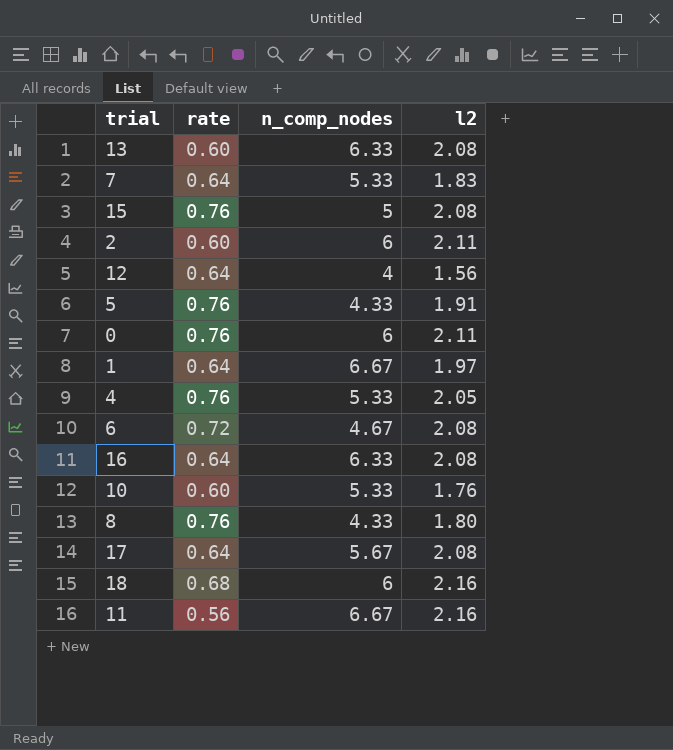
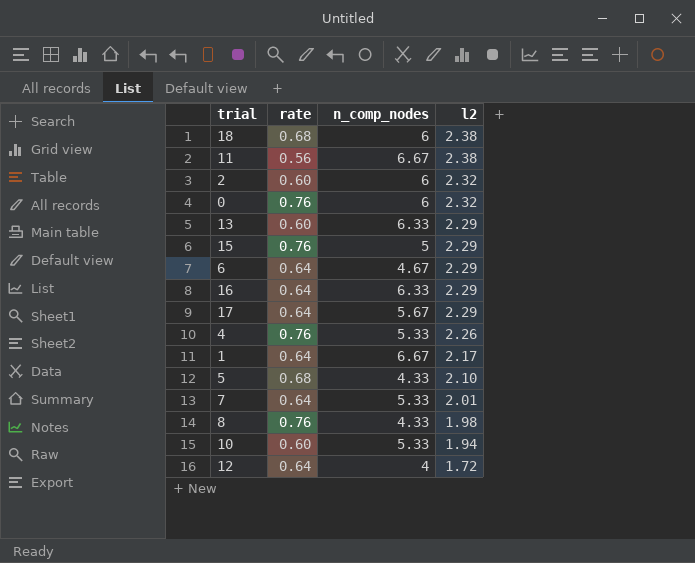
row order: none -> l2 descending
18 | l2: 2.16 -> 2.38
11 | l2: 2.16 -> 2.38
2 | l2: 2.11 -> 2.32
0 | l2: 2.11 -> 2.32
13 | l2: 2.08 -> 2.29
15 | l2: 2.08 -> 2.29
6 | rate: 0.72 -> 0.64
6 | l2: 2.08 -> 2.29
16 | l2: 2.08 -> 2.29
17 | l2: 2.08 -> 2.29
4 | l2: 2.05 -> 2.26
1 | l2: 1.97 -> 2.17
5 | rate: 0.76 -> 0.68
5 | l2: 1.91 -> 2.10
7 | l2: 1.83 -> 2.01
8 | l2: 1.80 -> 1.98
10 | l2: 1.76 -> 1.94
12 | l2: 1.56 -> 1.72

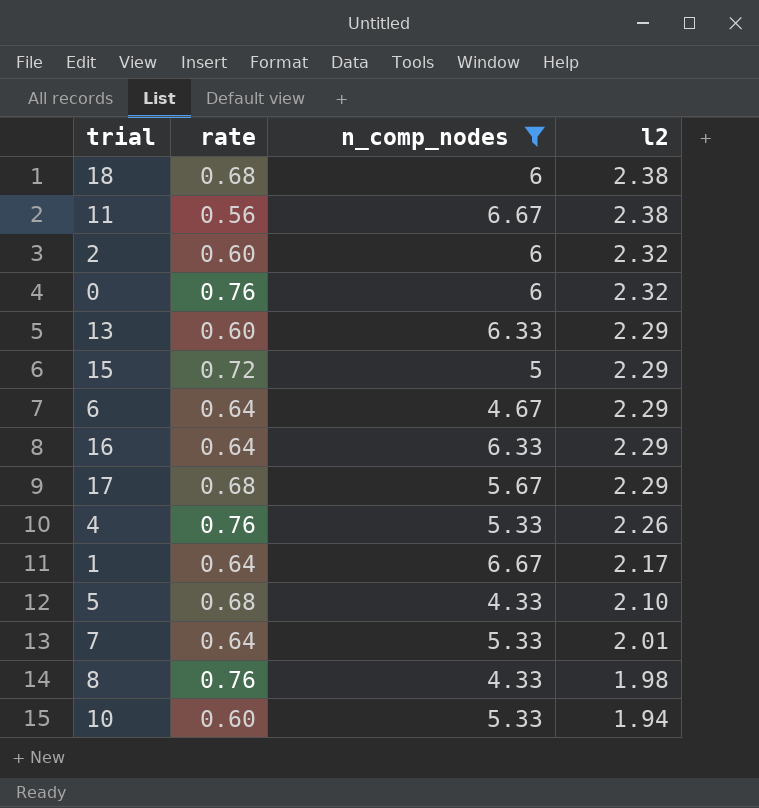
filter: none -> n_comp_nodes != 4
15 | rate: 0.76 -> 0.72
17 | rate: 0.64 -> 0.68

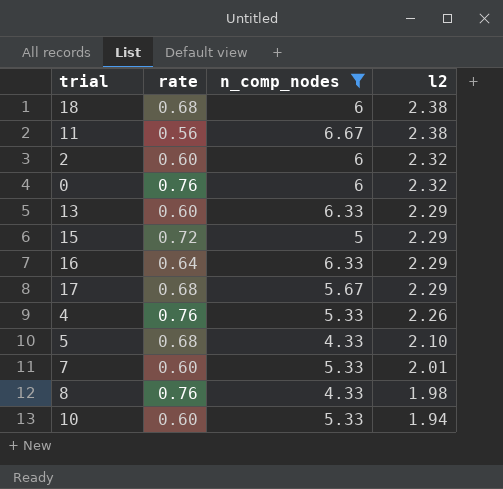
row 6: 0.64 | 4.67 | 2.29 -> none
row 1: 0.64 | 6.67 | 2.17 -> none
7 | rate: 0.64 -> 0.60

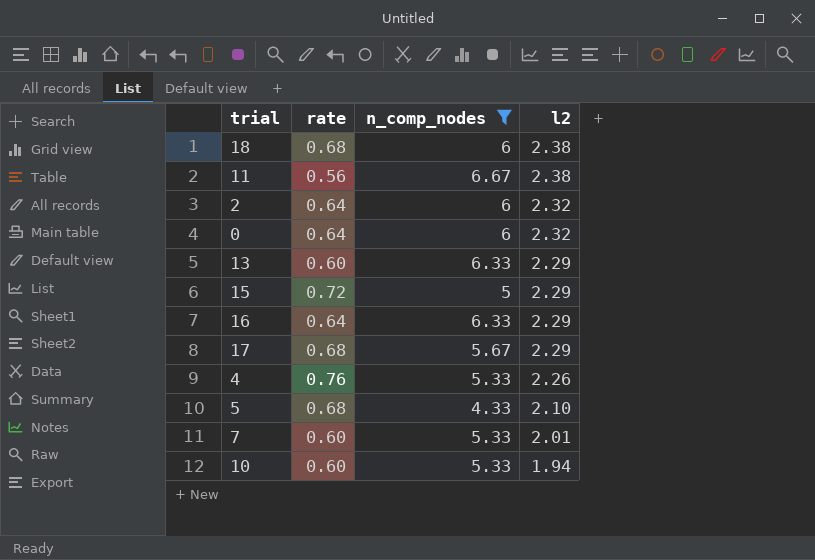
row 8: 0.76 | 4.33 | 1.98 -> none
2 | rate: 0.60 -> 0.64
0 | rate: 0.76 -> 0.64

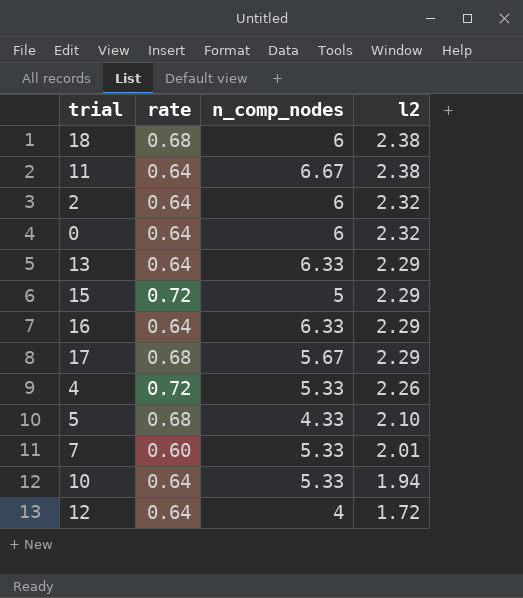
filter: n_comp_nodes != 4 -> none
11 | rate: 0.56 -> 0.64
13 | rate: 0.60 -> 0.64
4 | rate: 0.76 -> 0.72
10 | rate: 0.60 -> 0.64

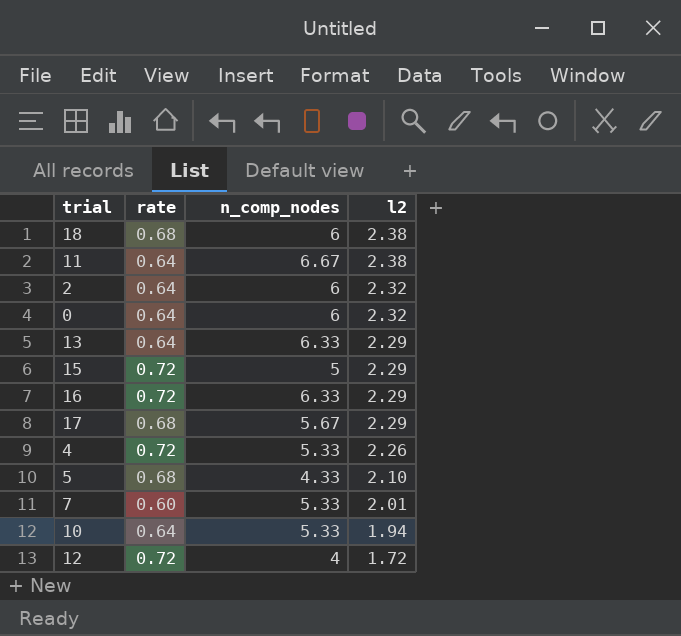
16 | rate: 0.64 -> 0.72
12 | rate: 0.64 -> 0.72

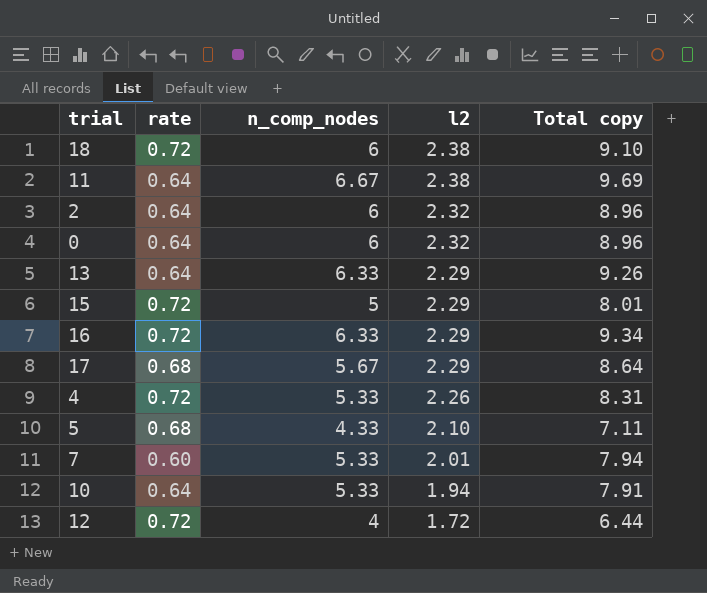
column Total copy | formula: none -> [rate] + [n_comp_nodes] + [l2]
18 | rate: 0.68 -> 0.72

